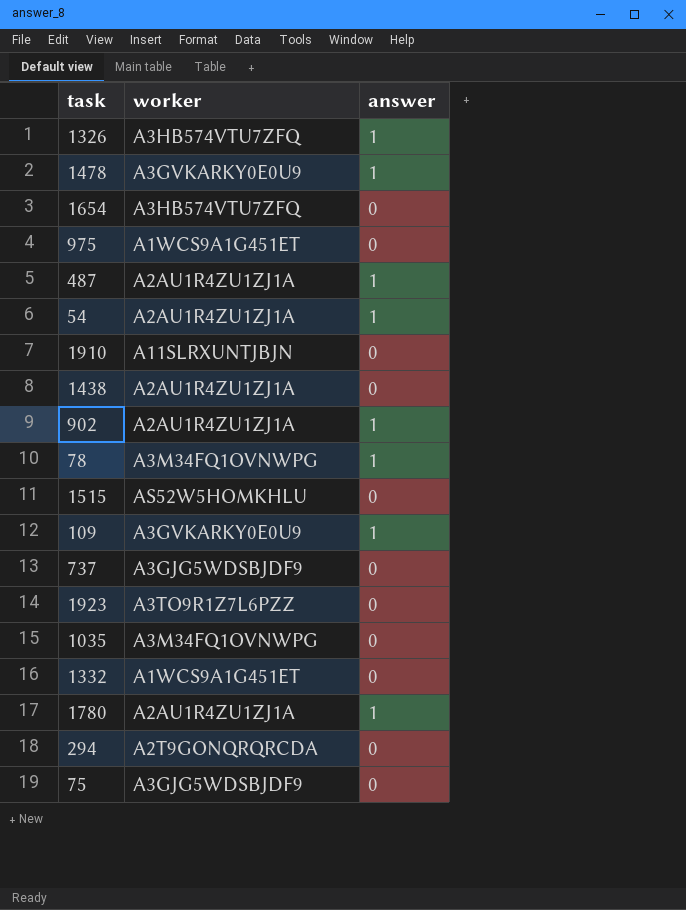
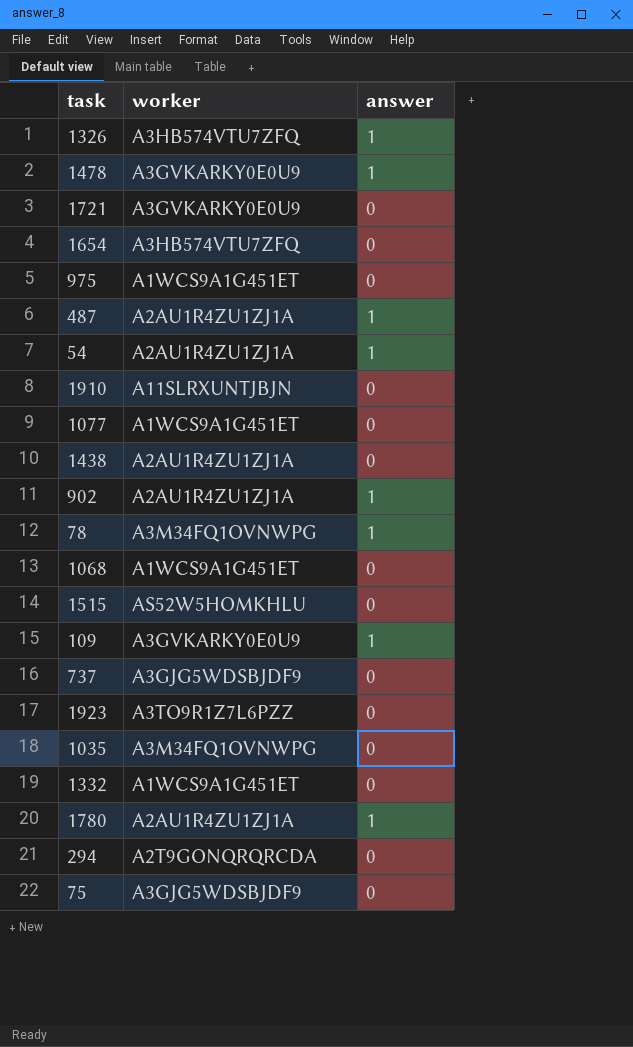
row 1721: none -> A3GVKARKY0E0U9 | 0
row 1077: none -> A1WCS9A1G451ET | 0
row 1068: none -> A1WCS9A1G451ET | 0

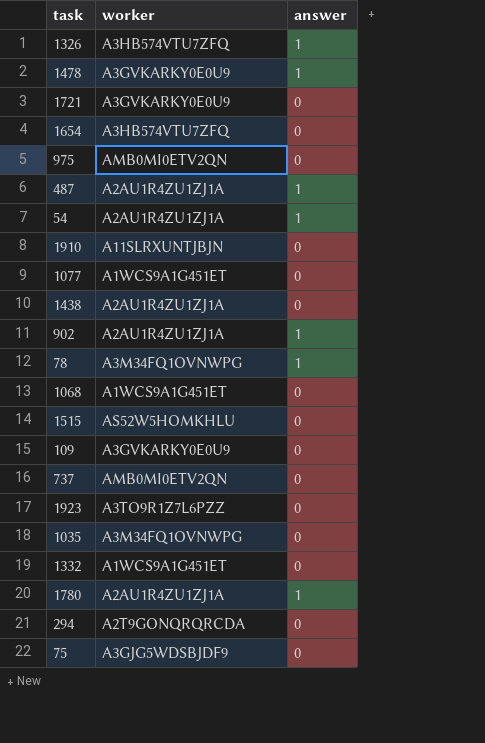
975 | worker: A1WCS9A1G451ET -> AMB0MI0ETV2QN
109 | answer: 1 -> 0
737 | worker: A3GJG5WDSBJDF9 -> AMB0MI0ETV2QN

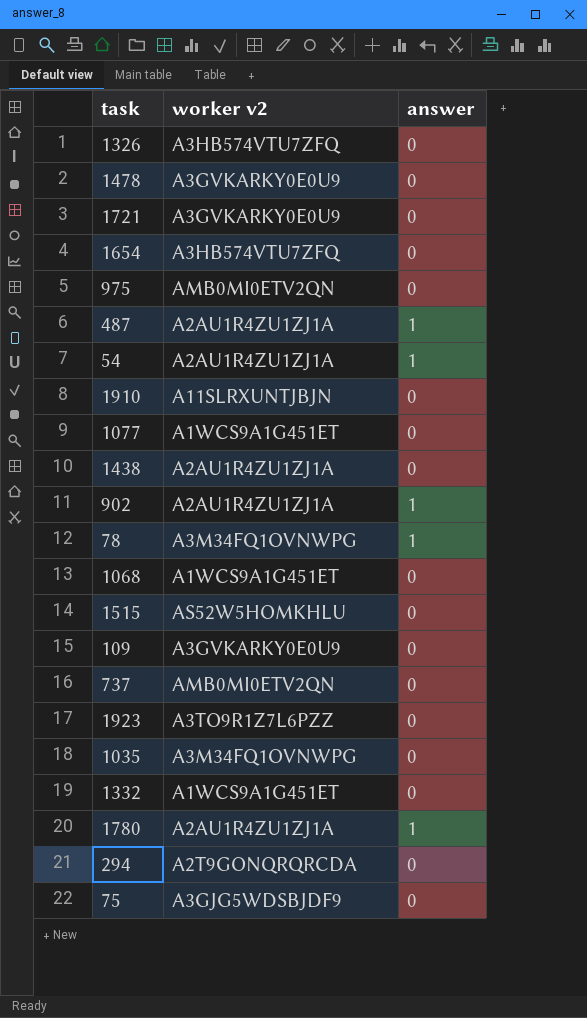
column name: worker -> worker v2
1326 | answer: 1 -> 0
1478 | answer: 1 -> 0

